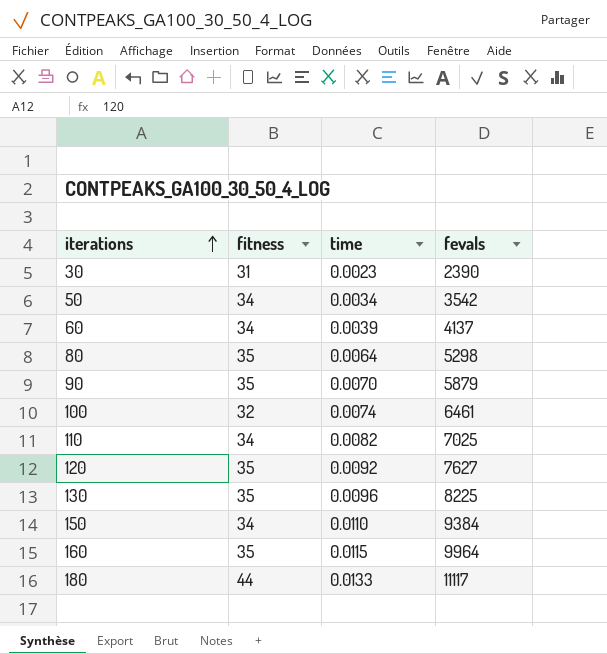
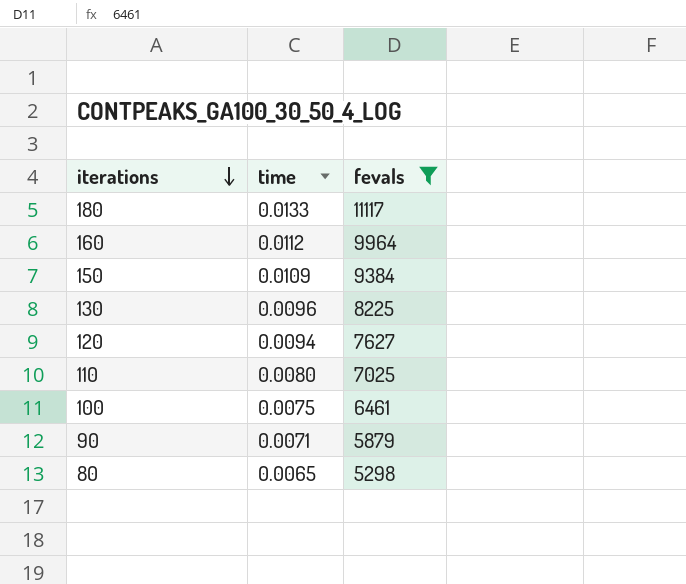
filter: none -> fevals >= 5298
row order: iterations ascending -> iterations descending
column fitness | position: 2 -> none
160 | time: 0.0115 -> 0.0112
150 | time: 0.0110 -> 0.0109
120 | time: 0.0092 -> 0.0094
110 | time: 0.0082 -> 0.0080
100 | time: 0.0074 -> 0.0075
90 | time: 0.0070 -> 0.0071
80 | time: 0.0064 -> 0.0065

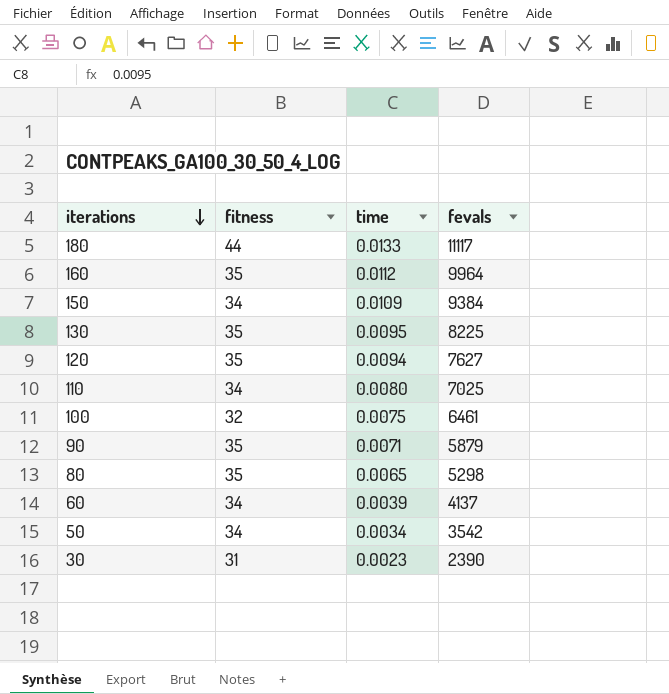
filter: fevals >= 5298 -> none
column fitness | position: none -> 2
130 | time: 0.0096 -> 0.0095

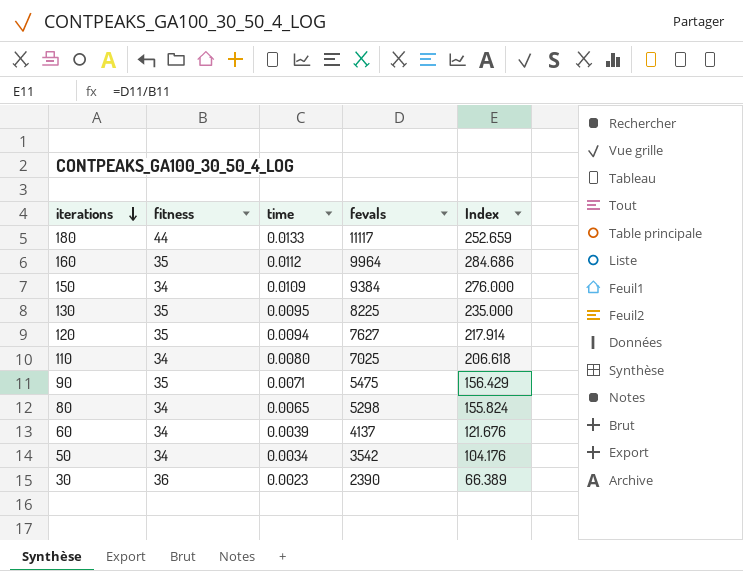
column Index | formula: none -> [fevals] / [fitness]
row 100: 32 | 0.0075 | 6461 -> none
90 | fevals: 5879 -> 5475
80 | fitness: 35 -> 34
30 | fitness: 31 -> 36

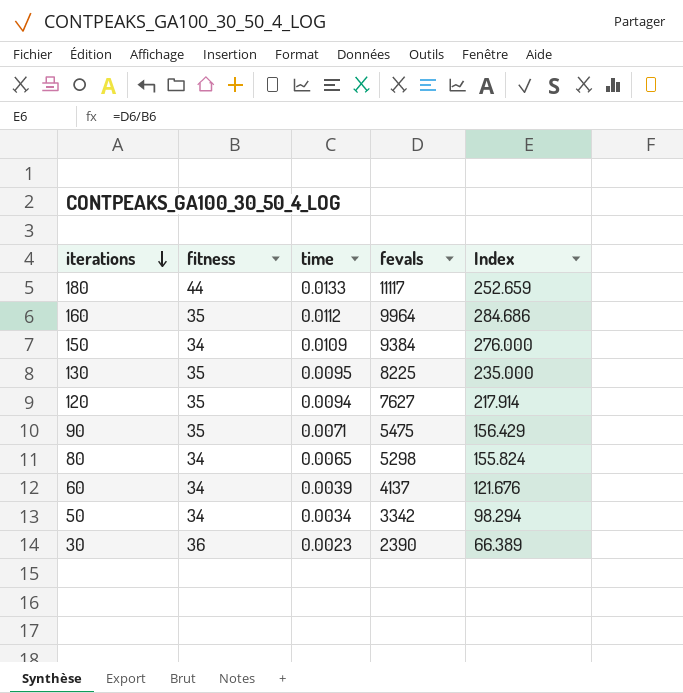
row 110: 34 | 0.0080 | 7025 | 206.618 -> none
50 | fevals: 3542 -> 3342
50 | Index: 104.176 -> 98.294

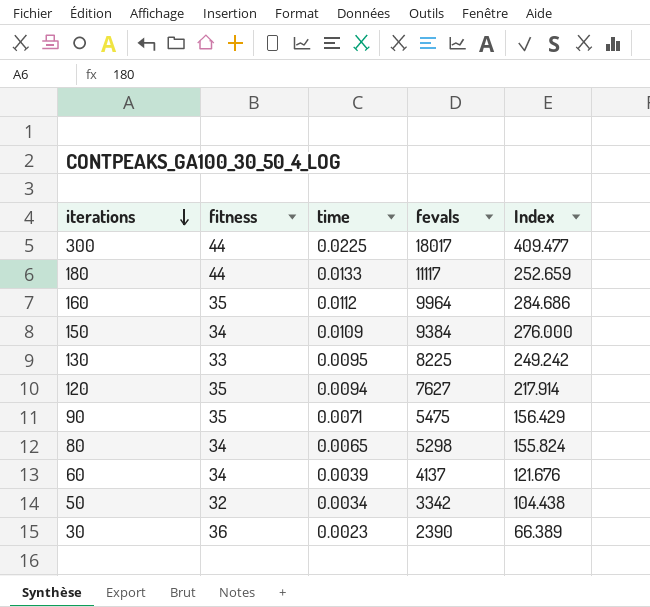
row 300: none -> 44 | 0.0225 | 18017 | 409.477
130 | fitness: 35 -> 33
130 | Index: 235.000 -> 249.242
50 | fitness: 34 -> 32
50 | Index: 98.294 -> 104.438

